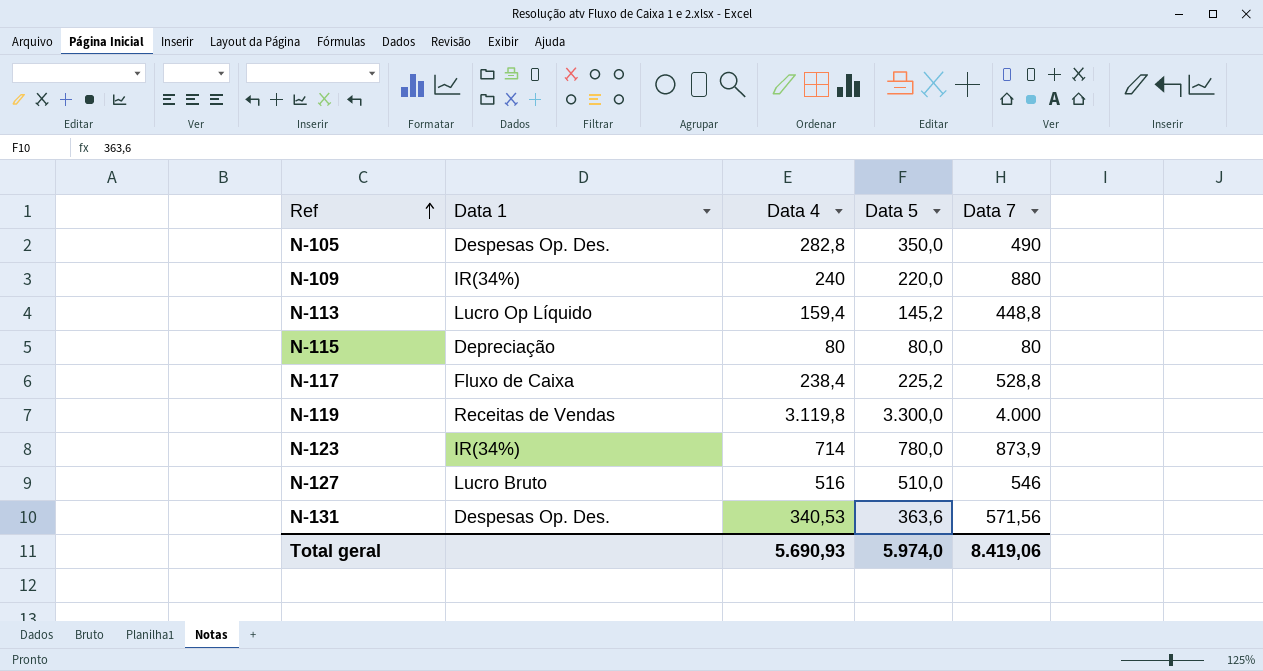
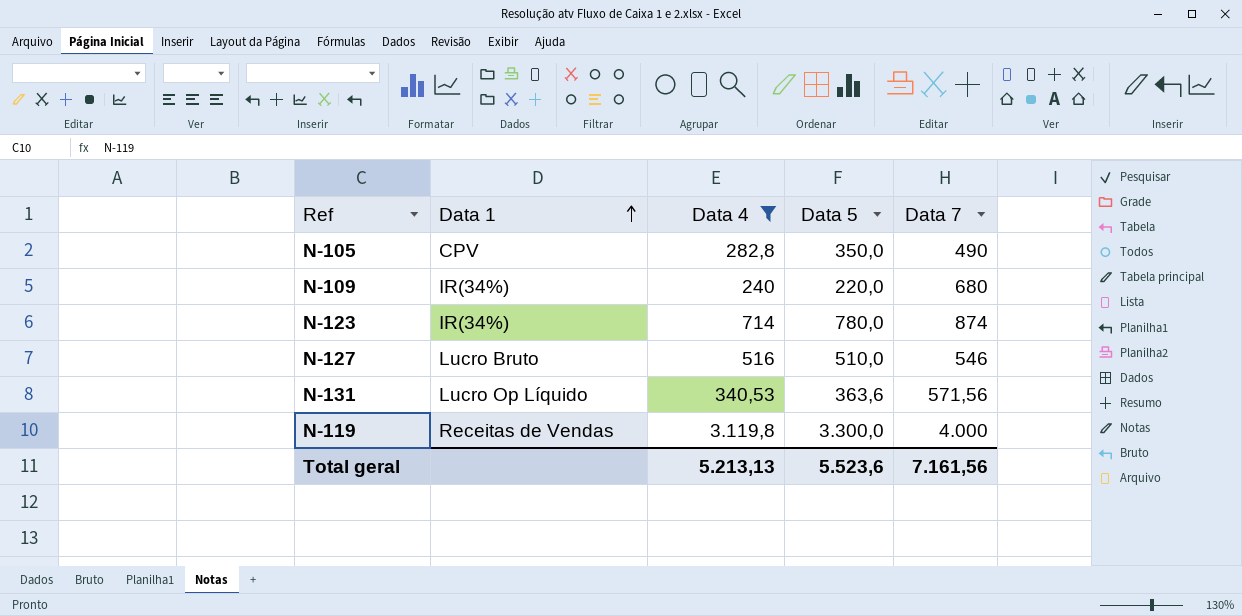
filter: none -> Data 4 >= 240
row order: Ref ascending -> Data 1 ascending
N-105 | Data 1: Despesas Op. Des. -> CPV
N-109 | Data 7: 880 -> 680
N-123 | Data 7: 873,9 -> 874
N-131 | Data 1: Despesas Op. Des. -> Lucro Op Líquido
Total geral | Data 4: 5.690,93 -> 5.213,13
Total geral | Data 5: 5.974,0 -> 5.523,6
Total geral | Data 7: 8.419,06 -> 7.161,56

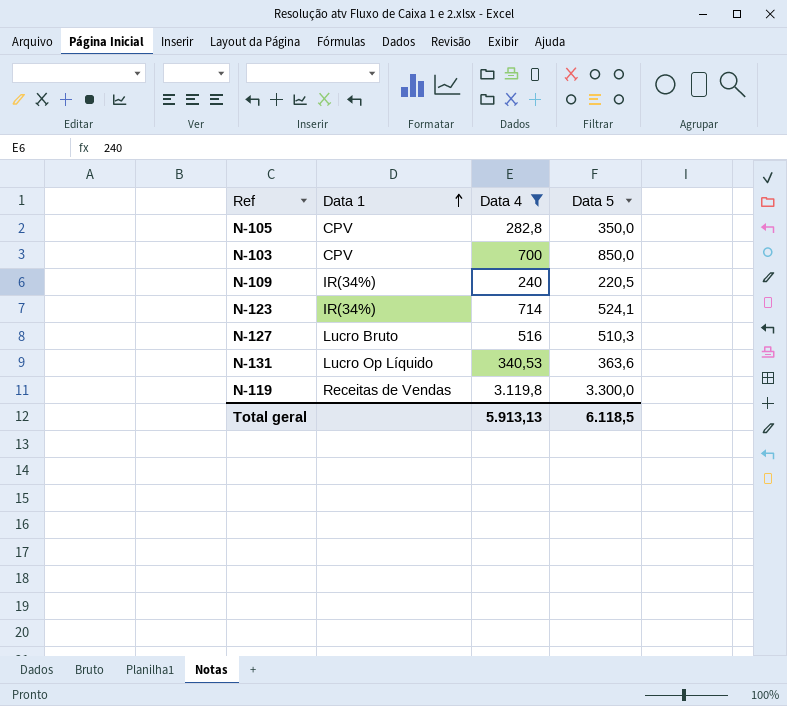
column Data 7 | position: 5 -> none
row N-103: none -> CPV | 700 | 850,0
N-109 | Data 5: 220,0 -> 220,5
N-123 | Data 5: 780,0 -> 524,1
N-127 | Data 5: 510,0 -> 510,3
Total geral | Data 4: 5.213,13 -> 5.913,13
Total geral | Data 5: 5.523,6 -> 6.118,5

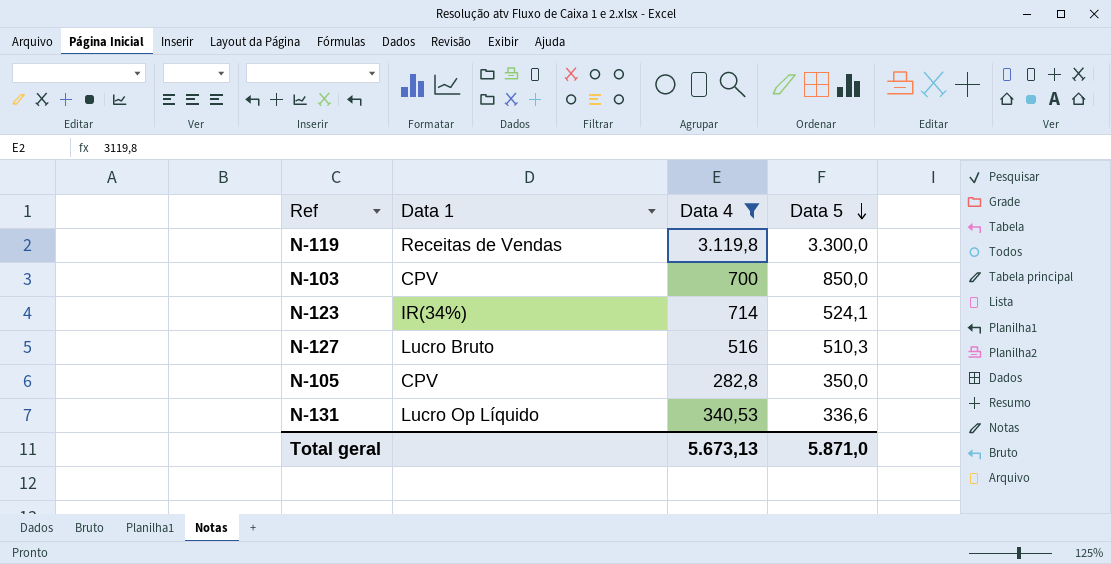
row order: Data 1 ascending -> Data 5 descending
row N-109: IR(34%) | 240 | 220,5 -> none
N-131 | Data 5: 363,6 -> 336,6
Total geral | Data 4: 5.913,13 -> 5.673,13
Total geral | Data 5: 6.118,5 -> 5.871,0

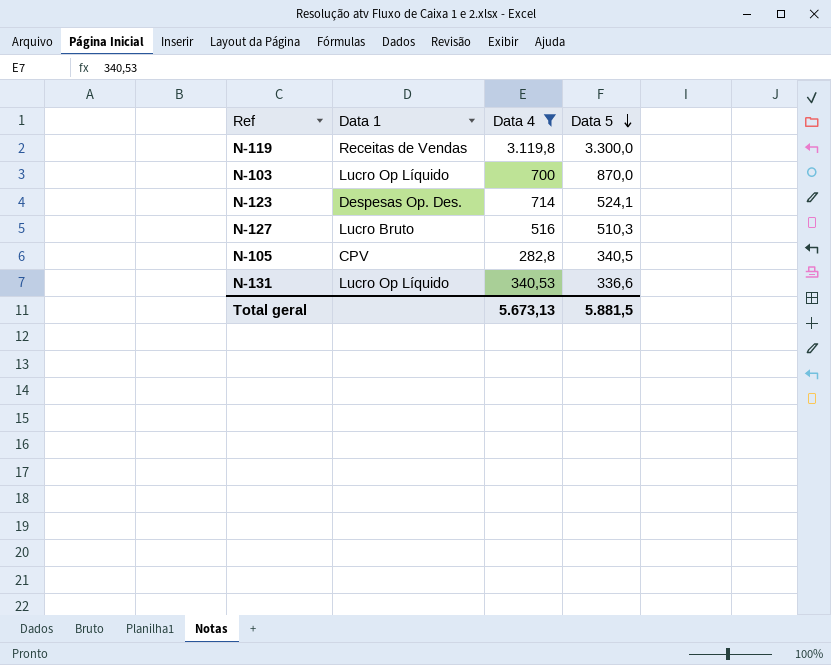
N-103 | Data 1: CPV -> Lucro Op Líquido
N-103 | Data 5: 850,0 -> 870,0
N-123 | Data 1: IR(34%) -> Despesas Op. Des.
N-105 | Data 5: 350,0 -> 340,5
Total geral | Data 5: 5.871,0 -> 5.881,5

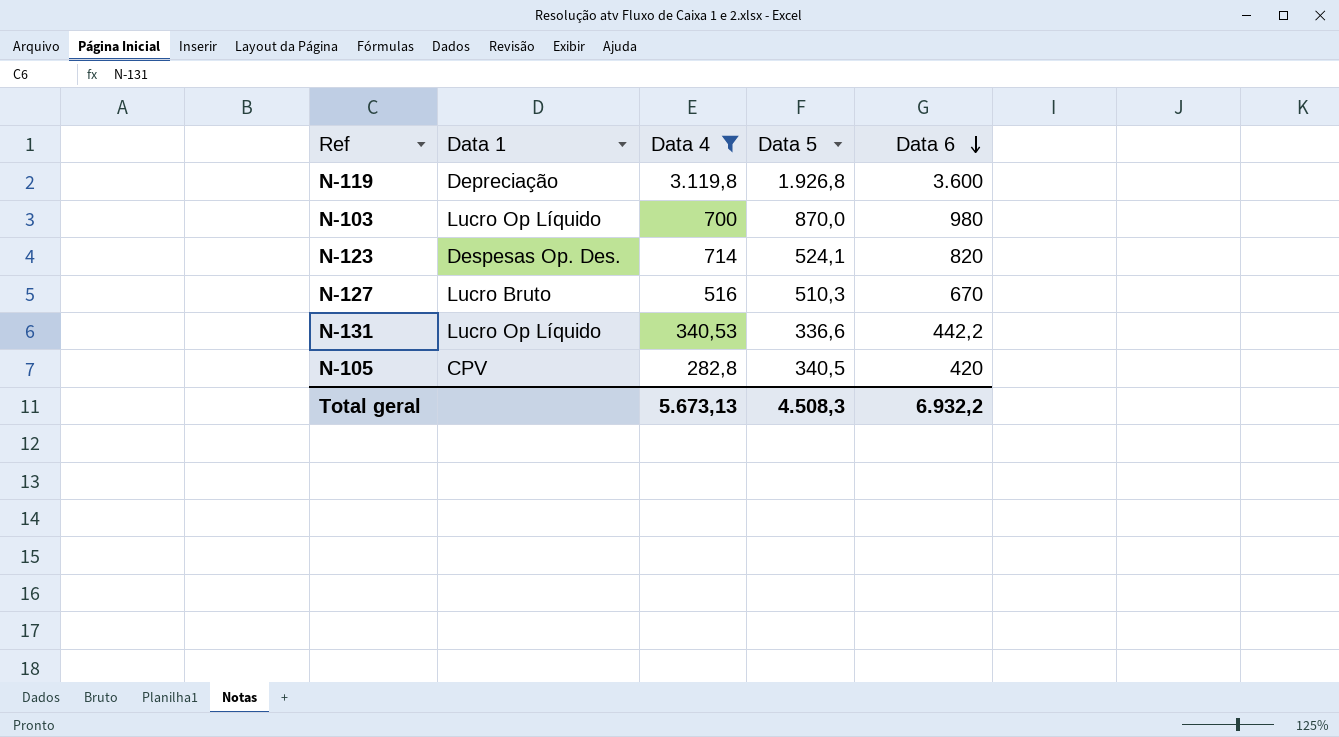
row order: Data 5 descending -> Data 6 descending
column Data 6 | position: none -> 5
N-119 | Data 1: Receitas de Vendas -> Depreciação
N-119 | Data 5: 3.300,0 -> 1.926,8
Total geral | Data 5: 5.881,5 -> 4.508,3

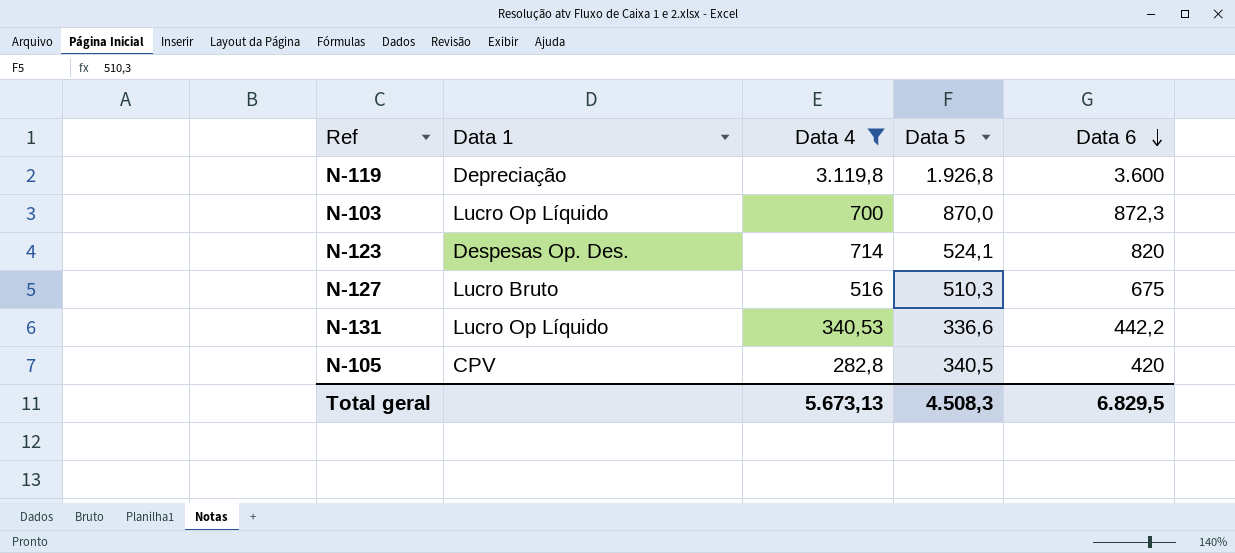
N-103 | Data 6: 980 -> 872,3
N-127 | Data 6: 670 -> 675
Total geral | Data 6: 6.932,2 -> 6.829,5

